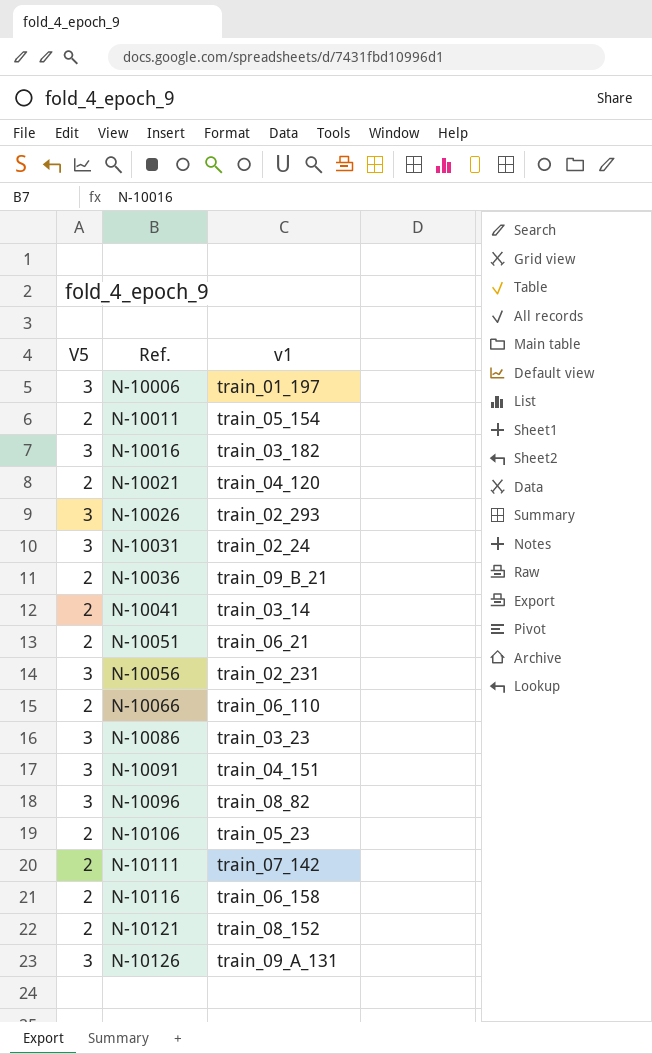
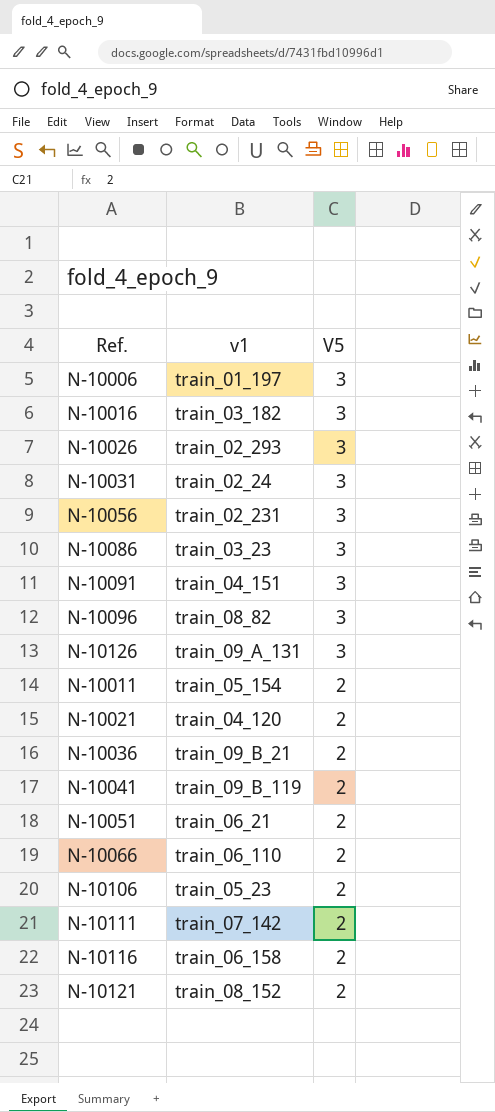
row order: Ref. ascending -> V5 descending
column V5 | position: 1 -> 3
N-10041 | v1: train_03_14 -> train_09_B_119

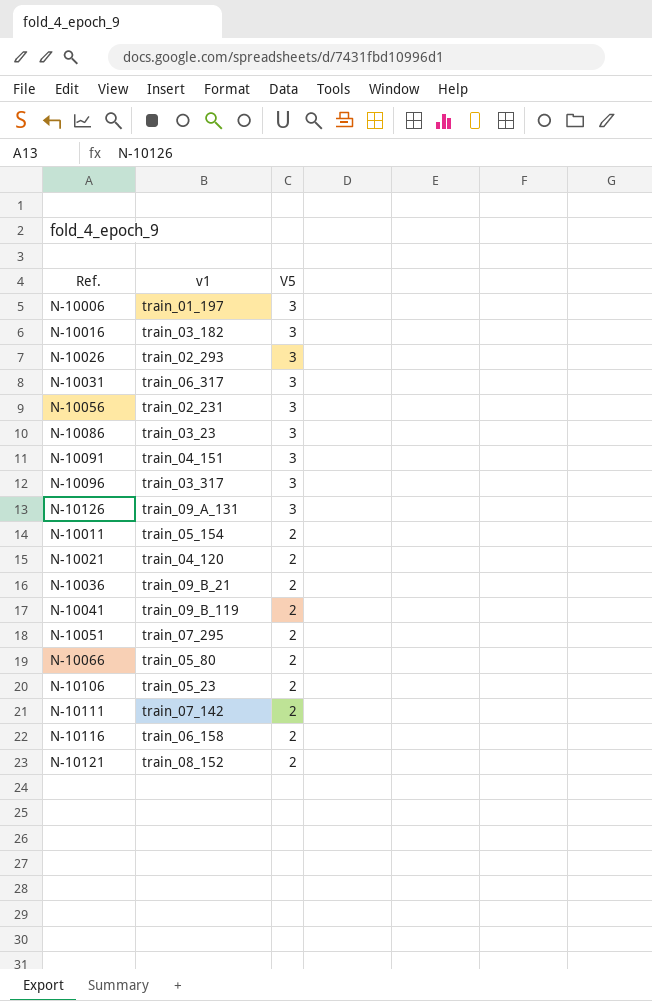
N-10031 | v1: train_02_24 -> train_06_317
N-10096 | v1: train_08_82 -> train_03_317
N-10051 | v1: train_06_21 -> train_07_295
N-10066 | v1: train_06_110 -> train_05_80

